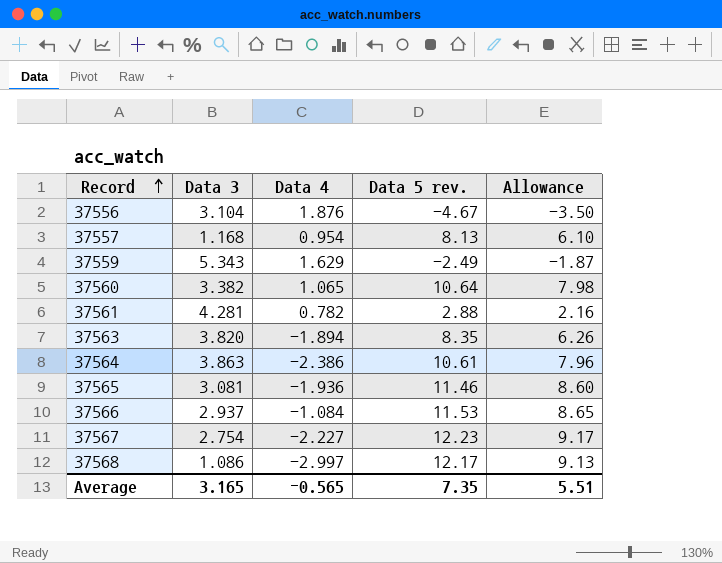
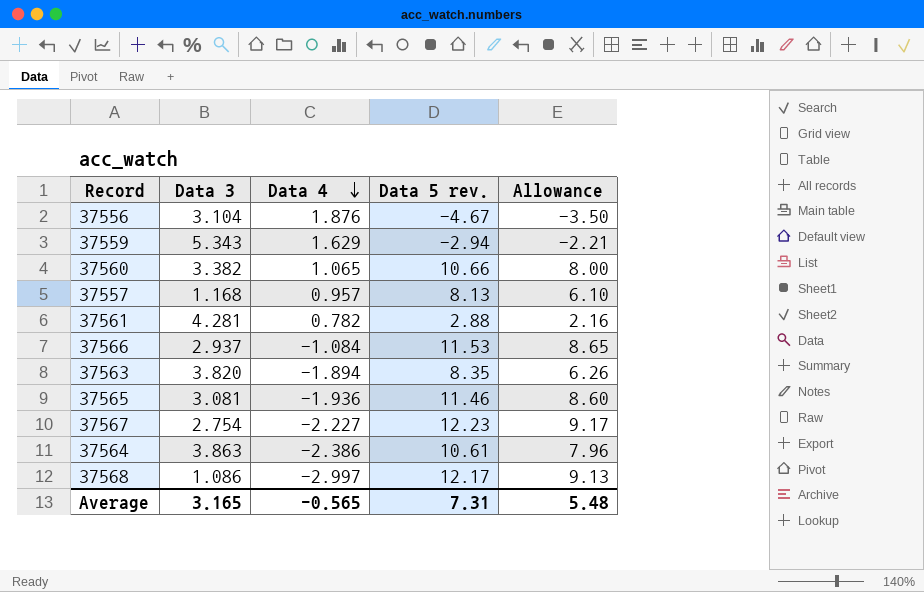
row order: Record ascending -> Data 4 descending
37559 | Data 5 rev.: -2.49 -> -2.94
37559 | Allowance: -1.87 -> -2.21
37560 | Data 5 rev.: 10.64 -> 10.66
37560 | Allowance: 7.98 -> 8.00
37557 | Data 4: 0.954 -> 0.957
Average | Data 5 rev.: 7.35 -> 7.31
Average | Allowance: 5.51 -> 5.48

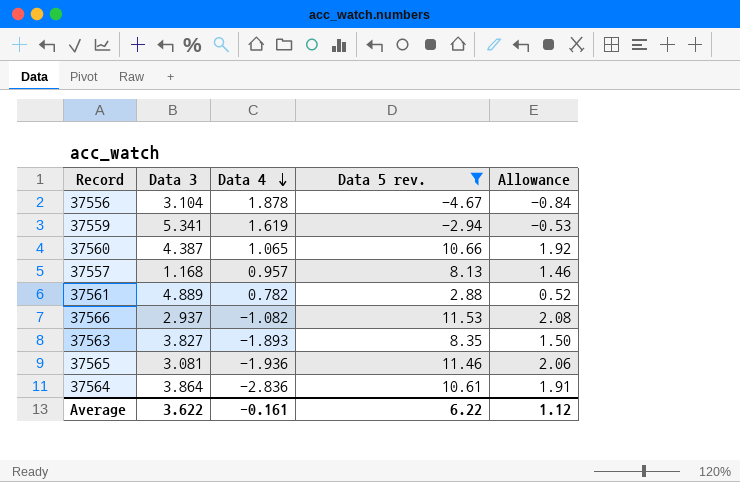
filter: none -> Data 5 rev. <= 11.53
column Allowance | formula: [Data 5 rev.] * 0.75 -> [Data 5 rev.] * 0.18
37556 | Data 4: 1.876 -> 1.878
37559 | Data 3: 5.343 -> 5.341
37559 | Data 4: 1.629 -> 1.619
37560 | Data 3: 3.382 -> 4.387
37561 | Data 3: 4.281 -> 4.889
37566 | Data 4: -1.084 -> -1.082
37563 | Data 3: 3.820 -> 3.827
37563 | Data 4: -1.894 -> -1.893
37564 | Data 3: 3.863 -> 3.864
37564 | Data 4: -2.386 -> -2.836
Average | Data 3: 3.165 -> 3.622
Average | Data 4: -0.565 -> -0.161
Average | Data 5 rev.: 7.31 -> 6.22
Average | Allowance: 5.48 -> 1.12

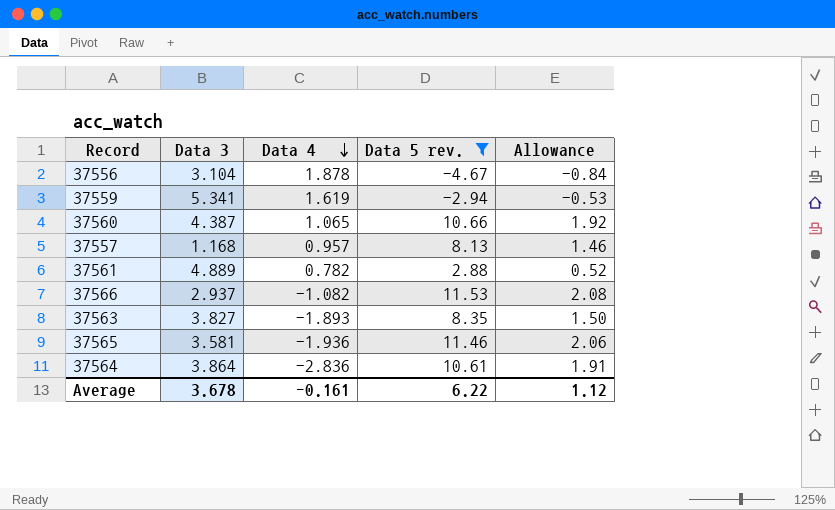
37565 | Data 3: 3.081 -> 3.581
Average | Data 3: 3.622 -> 3.678

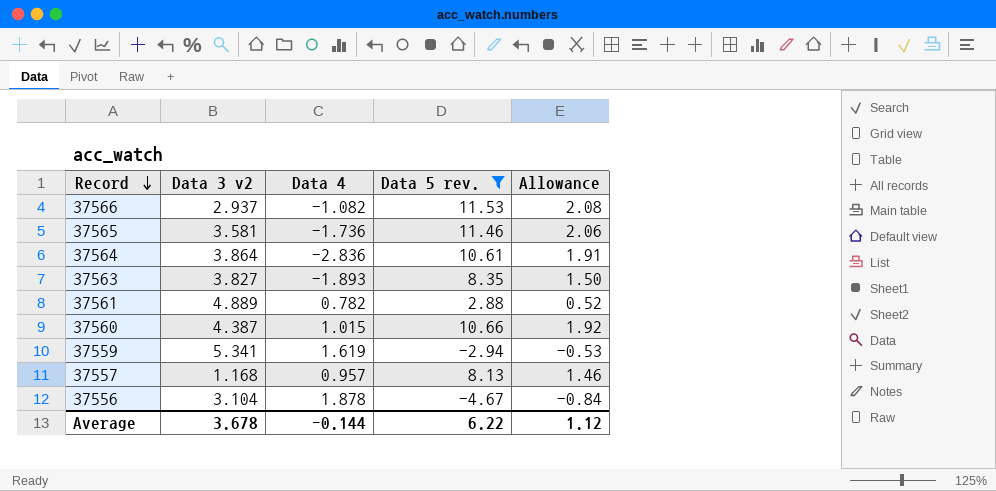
row order: Data 4 descending -> Record descending
column name: Data 3 -> Data 3 v2
37565 | Data 4: -1.936 -> -1.736
37560 | Data 4: 1.065 -> 1.015
Average | Data 4: -0.161 -> -0.144

